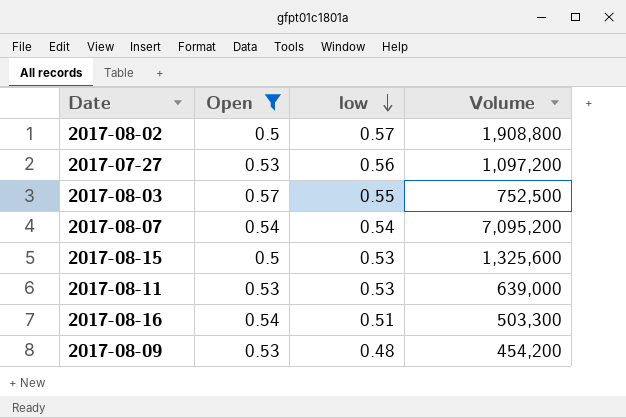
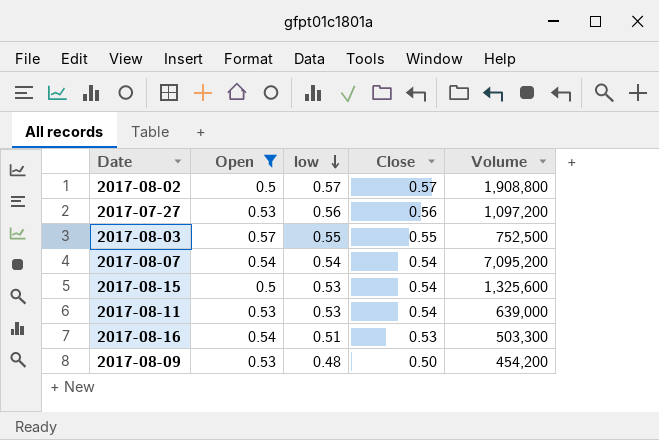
column Close | position: none -> 4

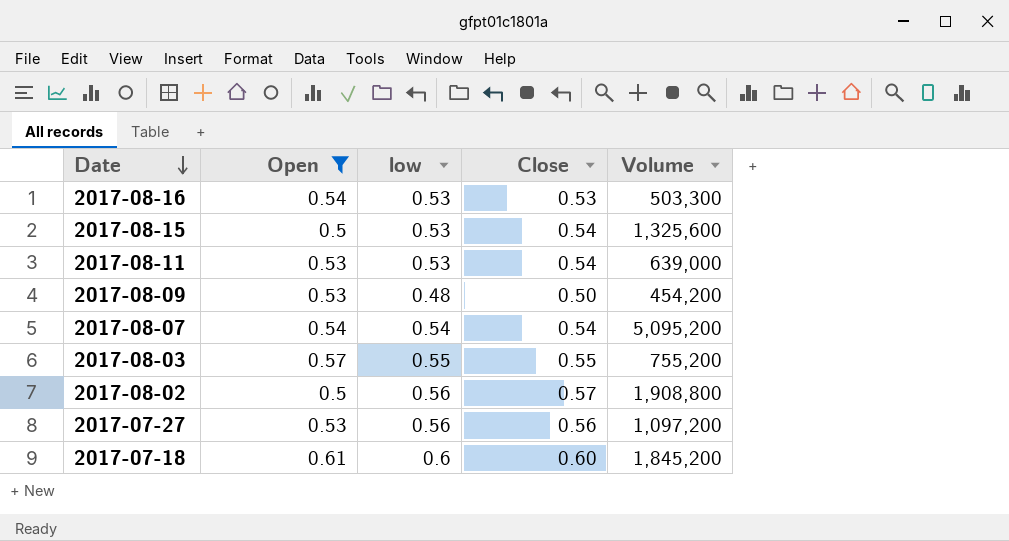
row order: low descending -> Date descending
2017-08-16 | low: 0.51 -> 0.53
2017-08-07 | Volume: 7,095,200 -> 5,095,200
2017-08-03 | Volume: 752,500 -> 755,200
2017-08-02 | low: 0.57 -> 0.56
row 2017-07-18: none -> 0.61 | 0.6 | 0.60 | 1,845,200

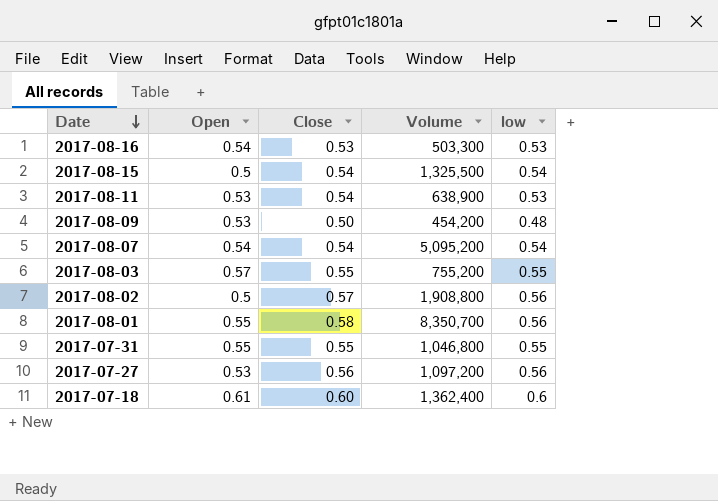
filter: Open != 0.55 -> none
column low | position: 3 -> 5
2017-08-15 | Volume: 1,325,600 -> 1,325,500
2017-08-15 | low: 0.53 -> 0.54
2017-08-11 | Volume: 639,000 -> 638,900
2017-07-18 | Volume: 1,845,200 -> 1,362,400

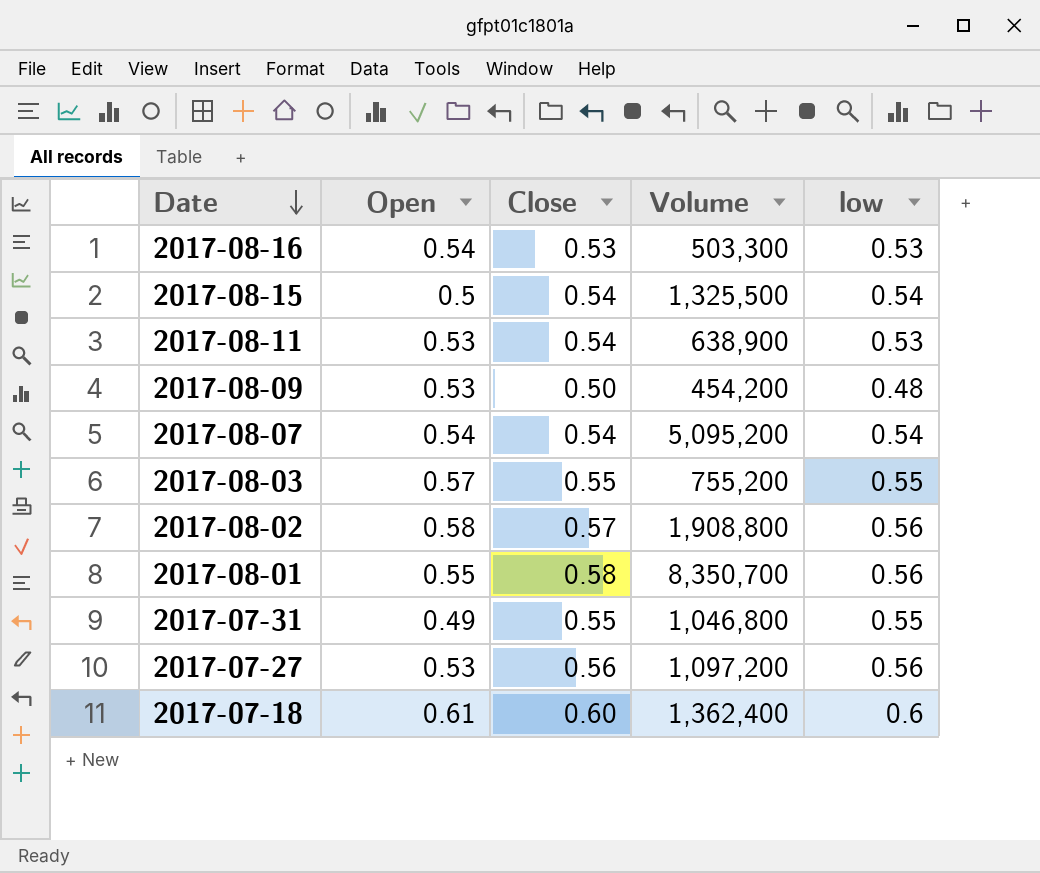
2017-08-02 | Open: 0.5 -> 0.58
2017-07-31 | Open: 0.55 -> 0.49

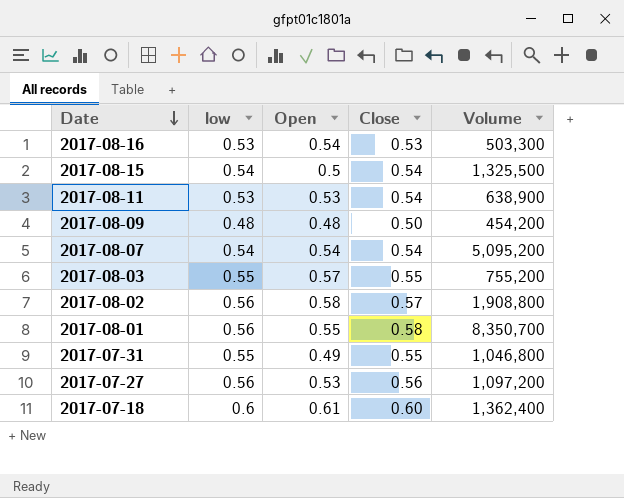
column low | position: 5 -> 2
2017-08-09 | Open: 0.53 -> 0.48

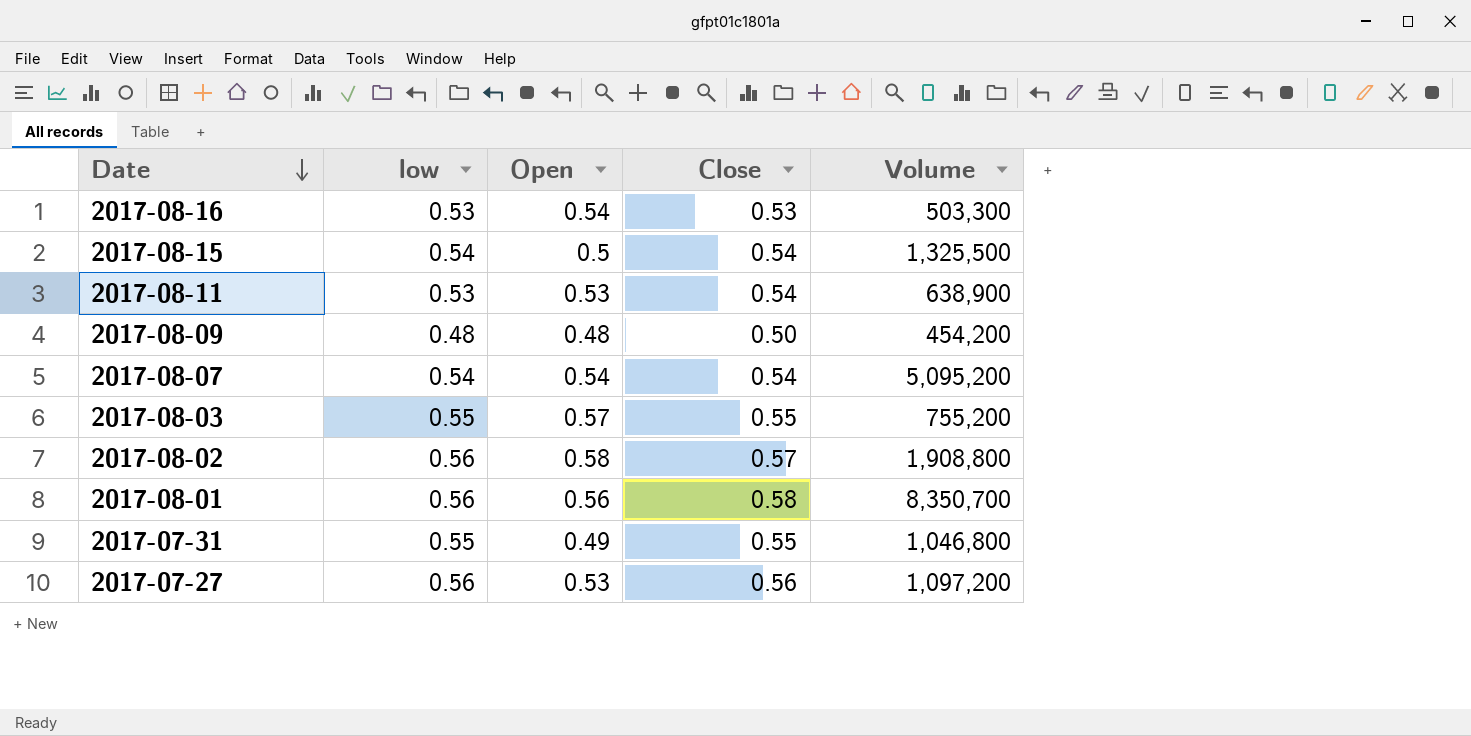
row 2017-07-18: 0.6 | 0.61 | 0.60 | 1,362,400 -> none
2017-08-01 | Open: 0.55 -> 0.56

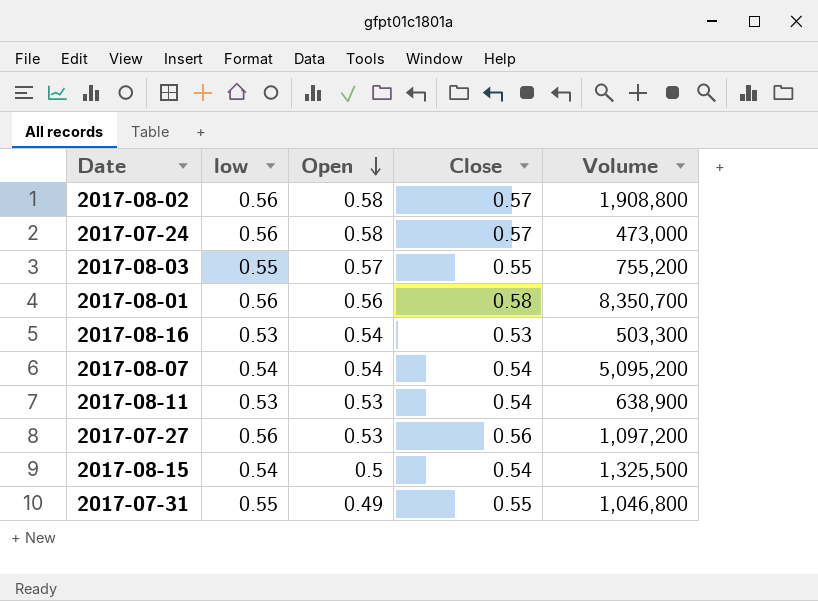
row order: Date descending -> Open descending
row 2017-08-09: 0.48 | 0.48 | 0.50 | 454,200 -> none
row 2017-07-24: none -> 0.56 | 0.58 | 0.57 | 473,000

